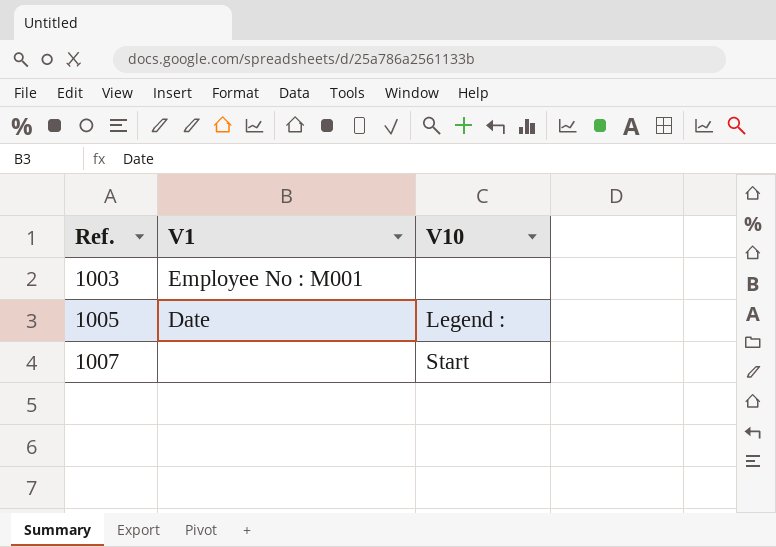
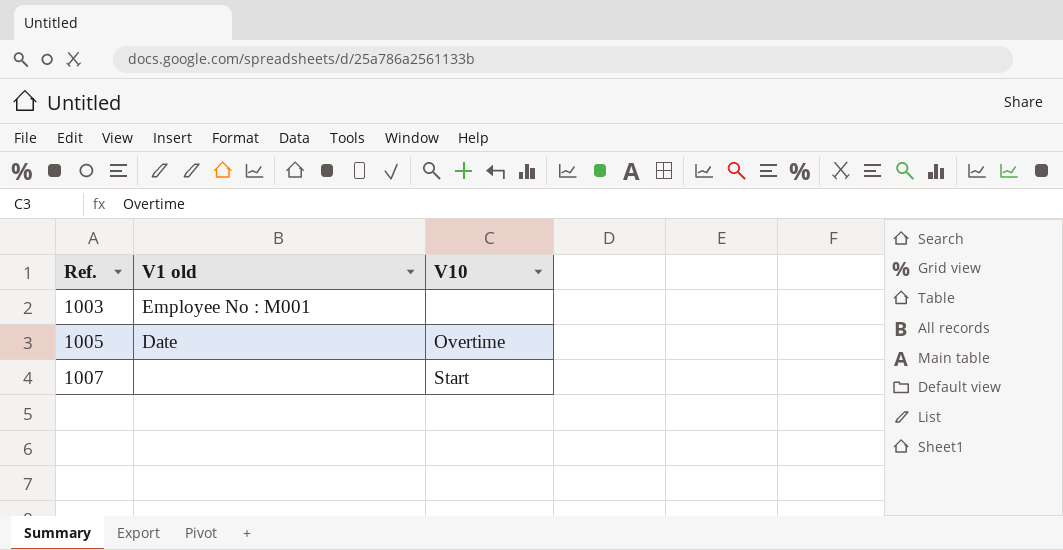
column name: V1 -> V1 old
1005 | V10: Legend : -> Overtime

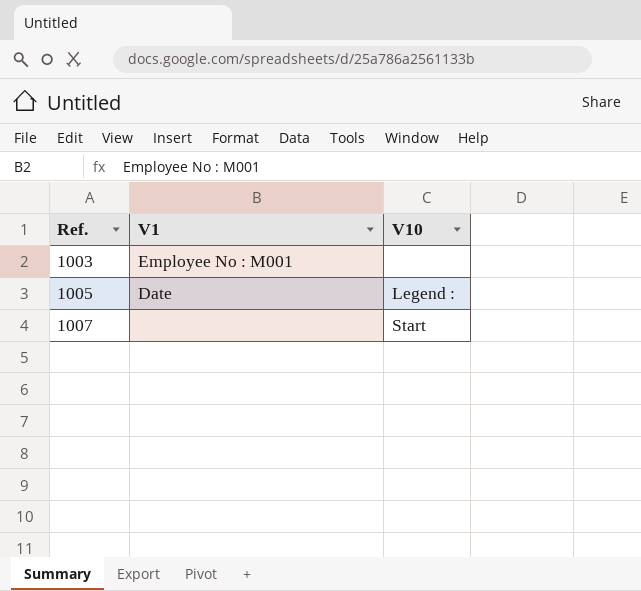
column name: V1 old -> V1
1005 | V10: Overtime -> Legend :

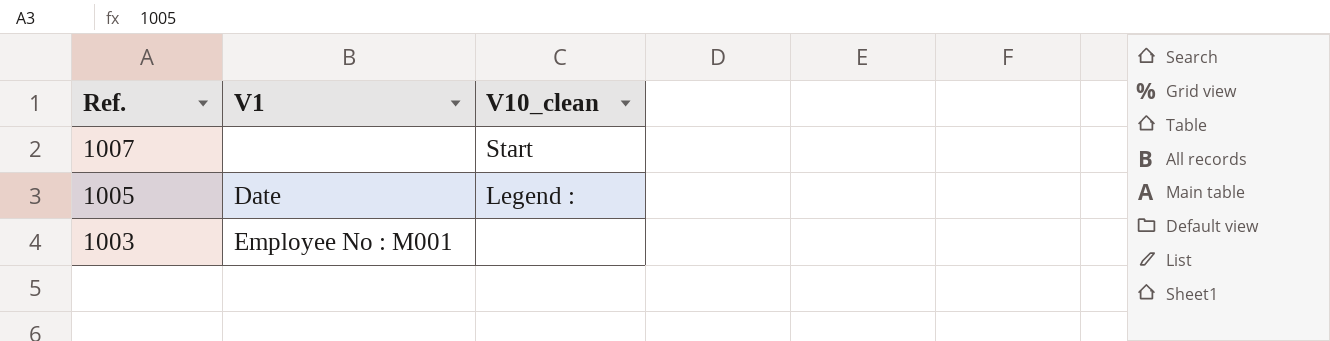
row order: Ref. ascending -> Ref. descending
column name: V10 -> V10_clean

